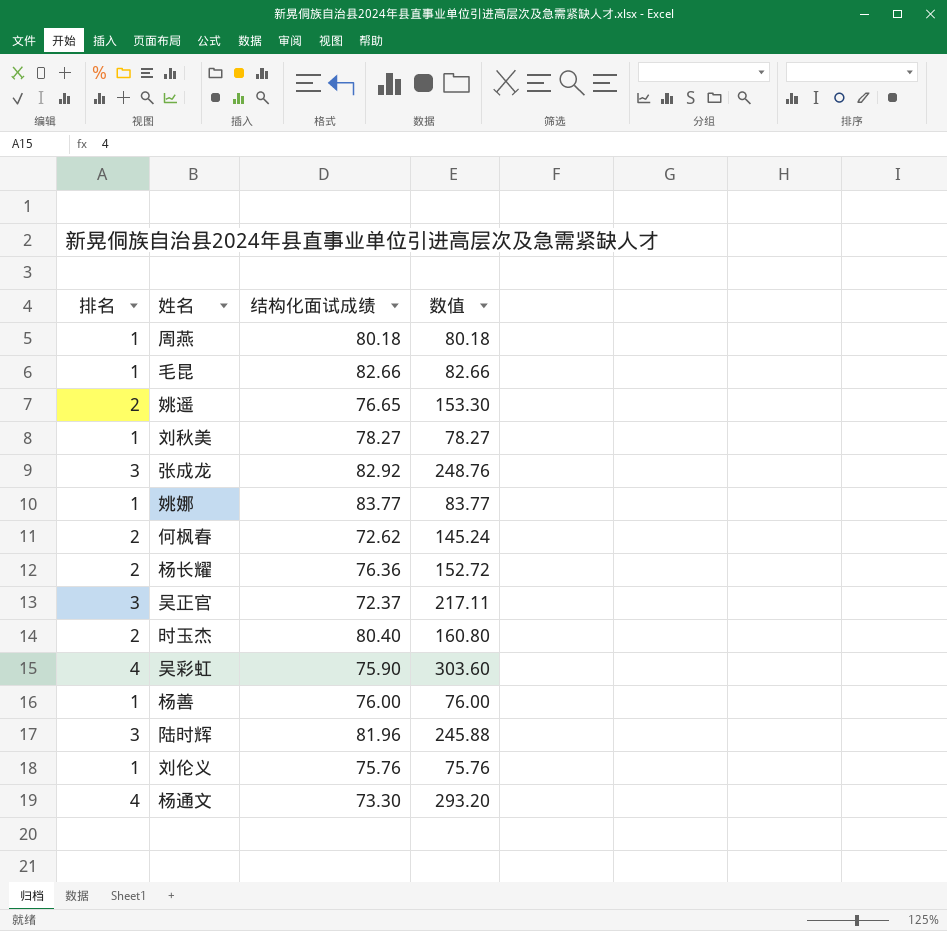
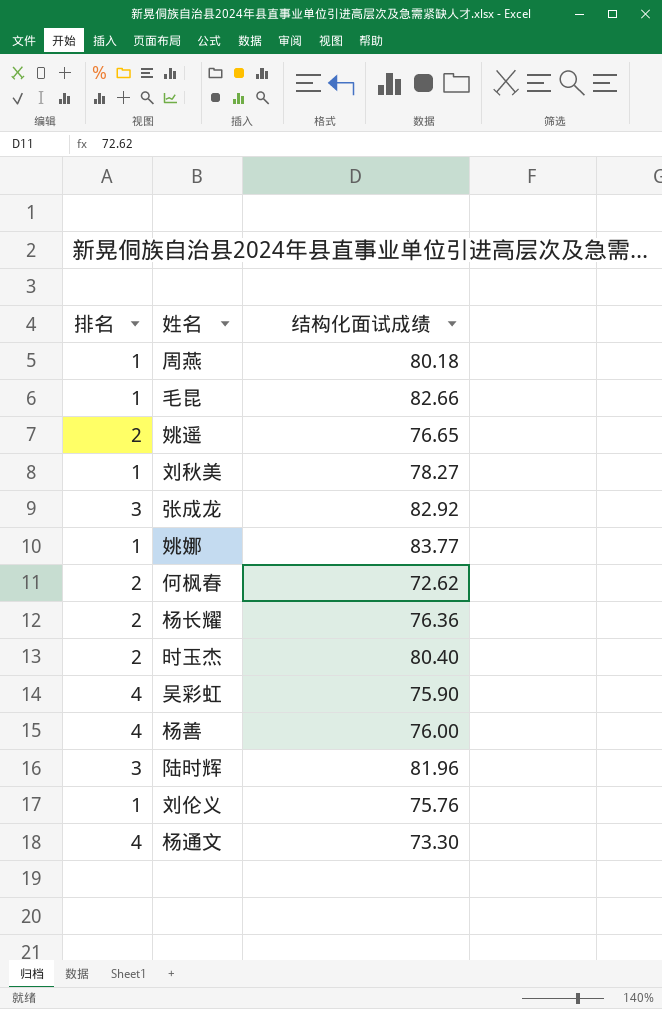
column 数值 | formula: [排名] * [结构化面试成绩] -> none
row 吴正官: 3 | 72.37 | 217.11 -> none
杨善 | 排名: 1 -> 4

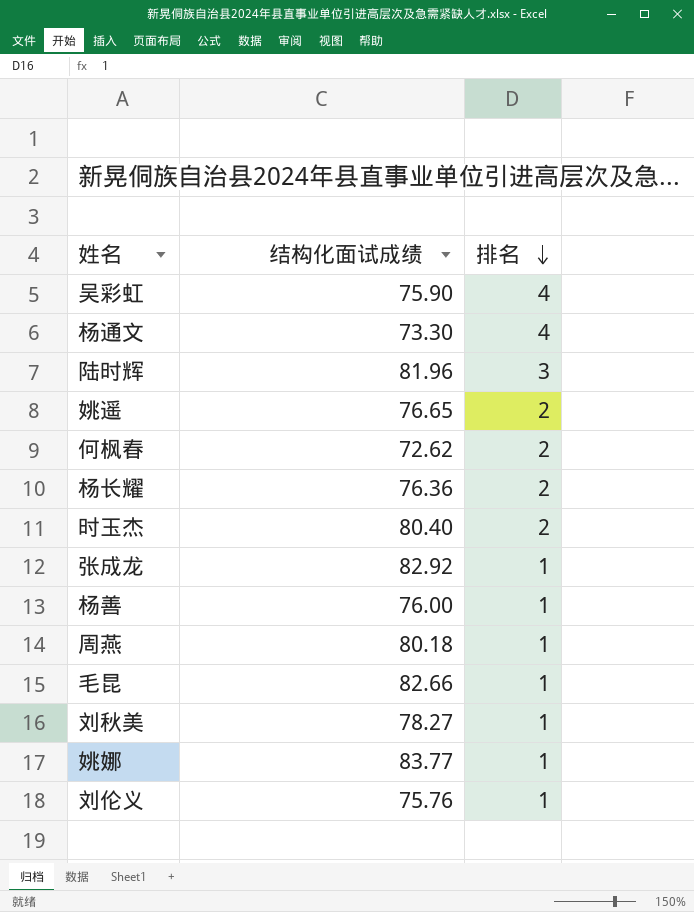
row order: none -> 排名 descending
column 排名 | position: 1 -> 3
张成龙 | 排名: 3 -> 1
杨善 | 排名: 4 -> 1

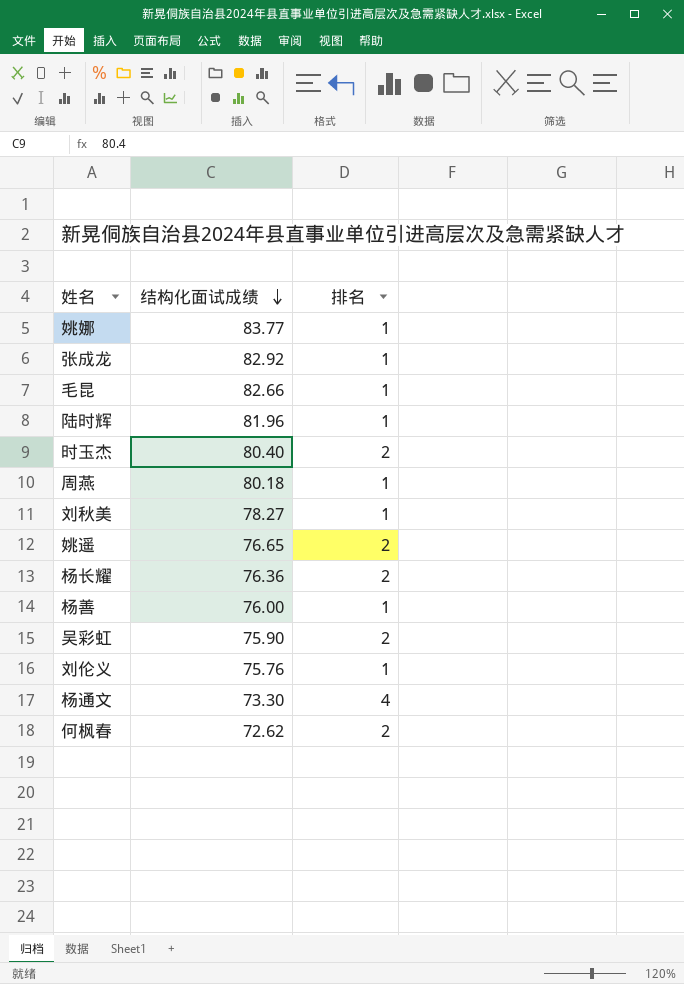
row order: 排名 descending -> 结构化面试成绩 descending
陆时辉 | 排名: 3 -> 1
吴彩虹 | 排名: 4 -> 2

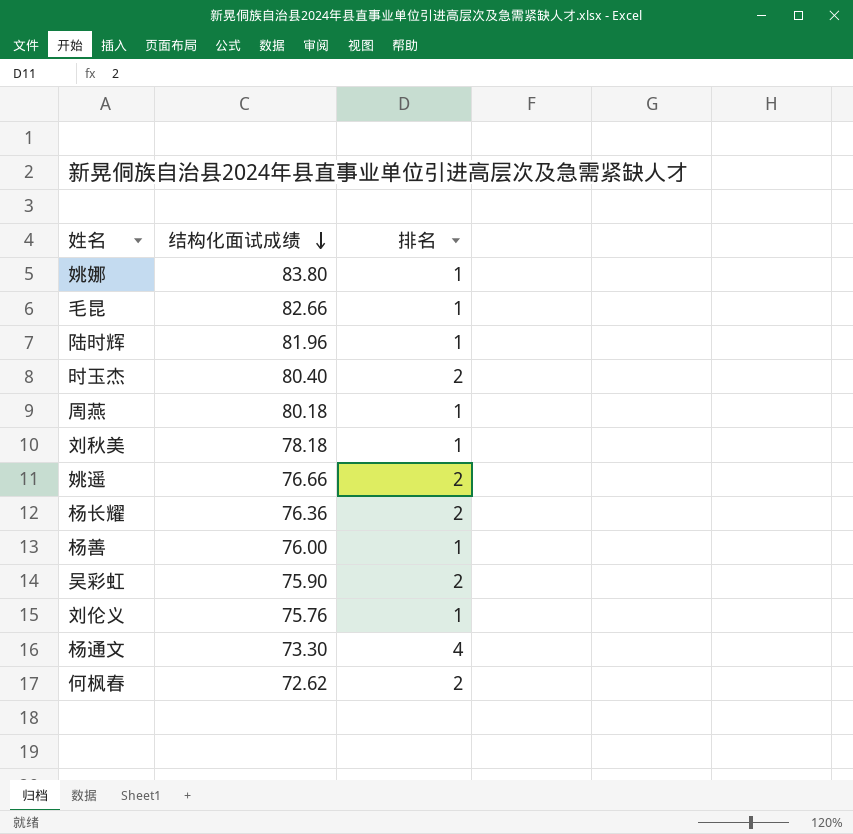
row 张成龙: 82.92 | 1 -> none
姚娜 | 结构化面试成绩: 83.77 -> 83.80
刘秋美 | 结构化面试成绩: 78.27 -> 78.18
姚遥 | 结构化面试成绩: 76.65 -> 76.66

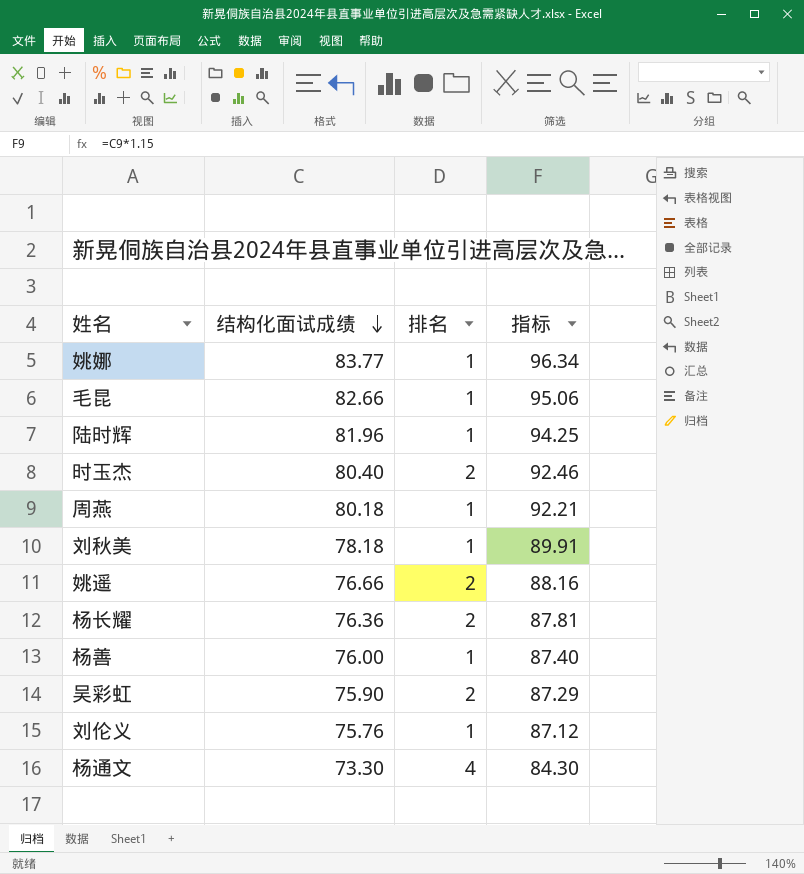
column 指标 | formula: none -> [结构化面试成绩] * 1.15
row 何枫春: 72.62 | 2 -> none
姚娜 | 结构化面试成绩: 83.80 -> 83.77

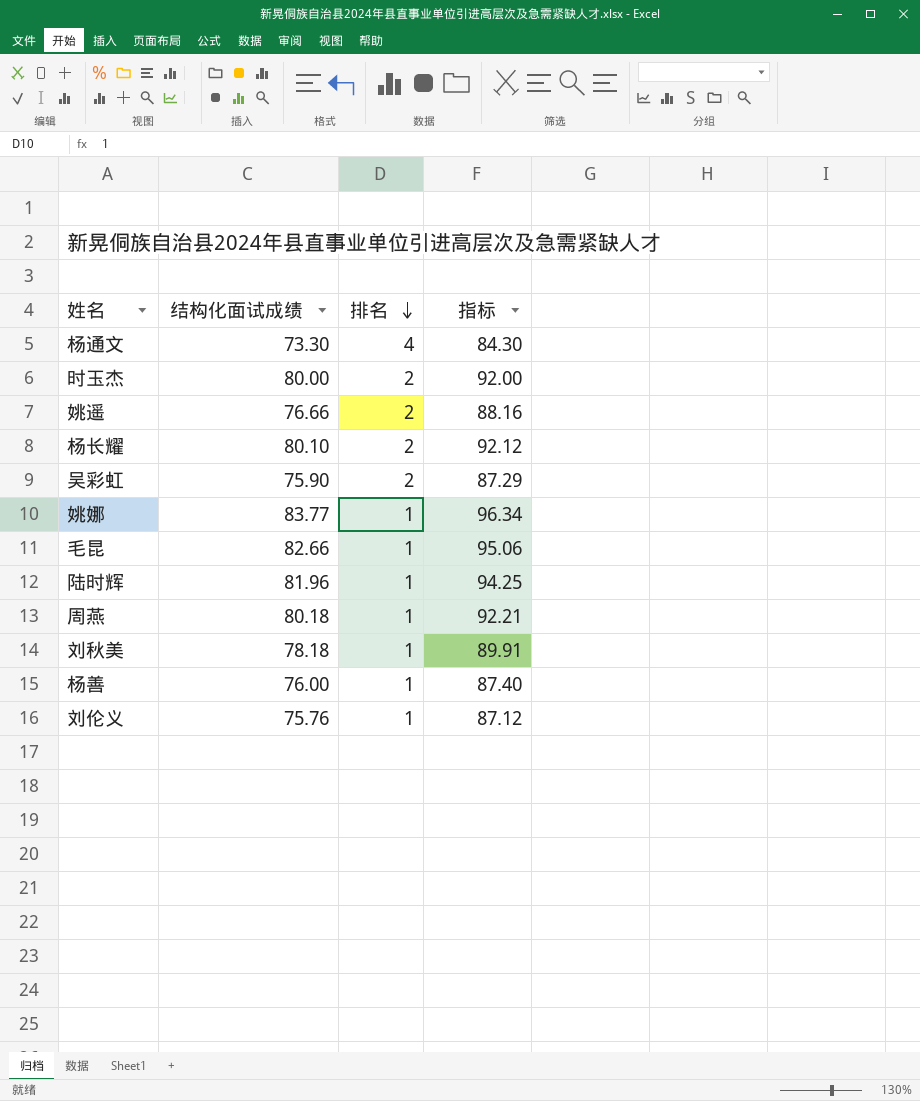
row order: 结构化面试成绩 descending -> 排名 descending
时玉杰 | 结构化面试成绩: 80.40 -> 80.00
时玉杰 | 指标: 92.46 -> 92.00
杨长耀 | 结构化面试成绩: 76.36 -> 80.10
杨长耀 | 指标: 87.81 -> 92.12

